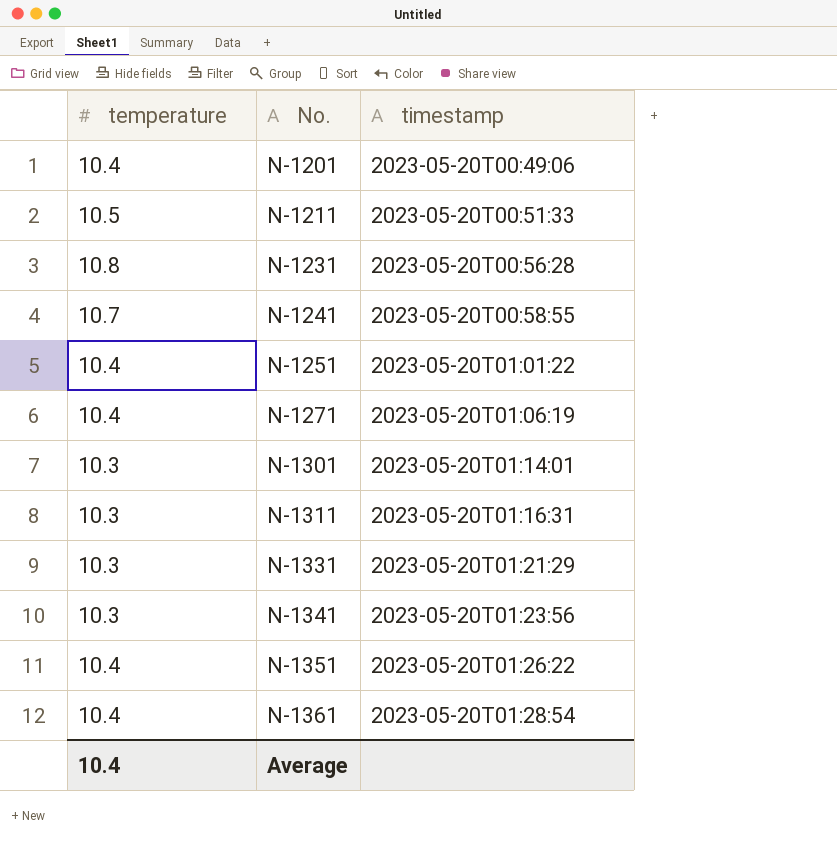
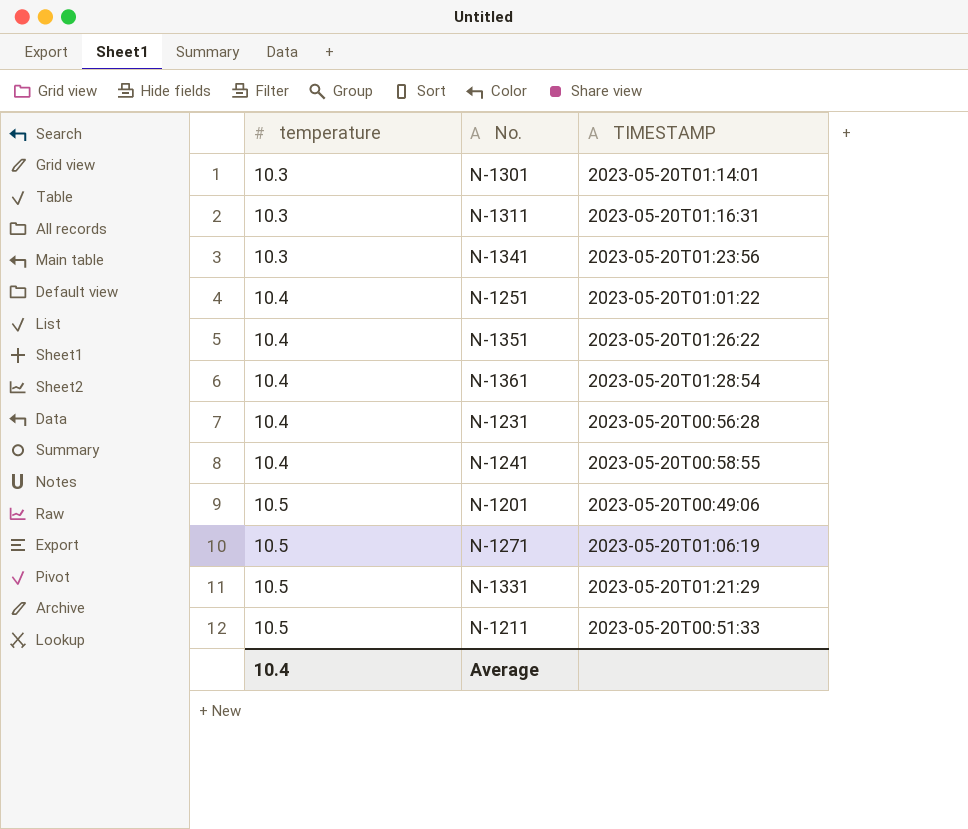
row order: No. ascending -> temperature ascending
column name: timestamp -> TIMESTAMP
N-1231 | temperature: 10.8 -> 10.4
N-1241 | temperature: 10.7 -> 10.4
N-1201 | temperature: 10.4 -> 10.5
N-1271 | temperature: 10.4 -> 10.5
N-1331 | temperature: 10.3 -> 10.5

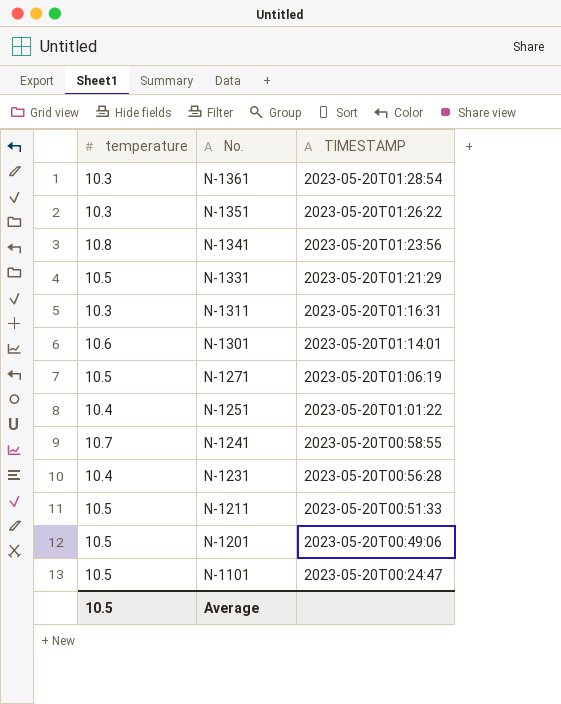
row order: temperature ascending -> No. descending
N-1361 | temperature: 10.4 -> 10.3
N-1351 | temperature: 10.4 -> 10.3
N-1341 | temperature: 10.3 -> 10.8
N-1301 | temperature: 10.3 -> 10.6
N-1241 | temperature: 10.4 -> 10.7
row N-1101: none -> 10.5 | 2023-05-20T00:24:47
Average | temperature: 10.4 -> 10.5

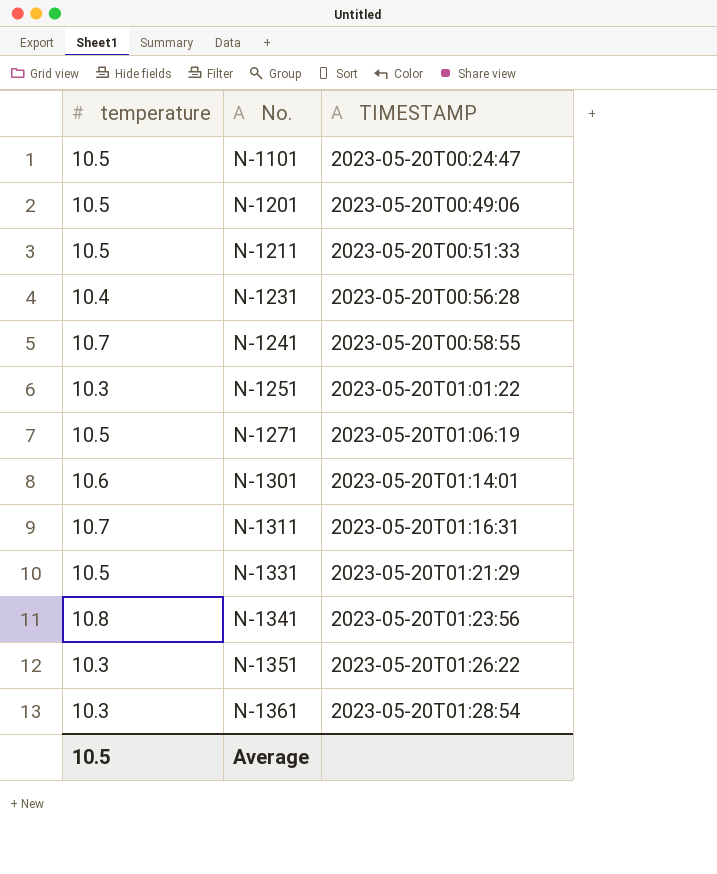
row order: No. descending -> No. ascending
N-1251 | temperature: 10.4 -> 10.3
N-1311 | temperature: 10.3 -> 10.7

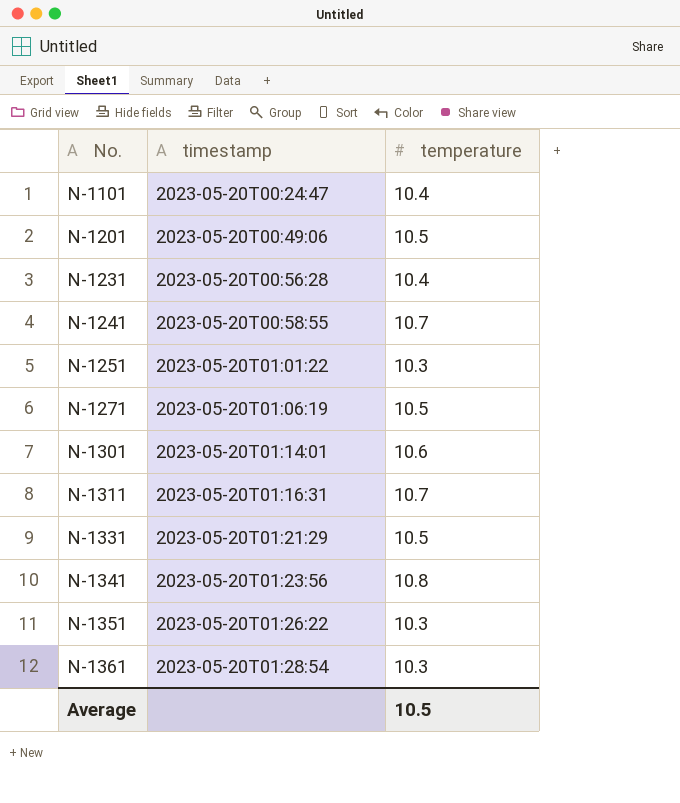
column name: TIMESTAMP -> timestamp
column temperature | position: 1 -> 3
row N-1211: 10.5 | 2023-05-20T00:51:33 -> none
N-1101 | temperature: 10.5 -> 10.4

